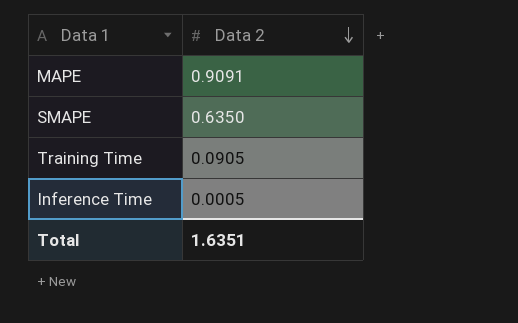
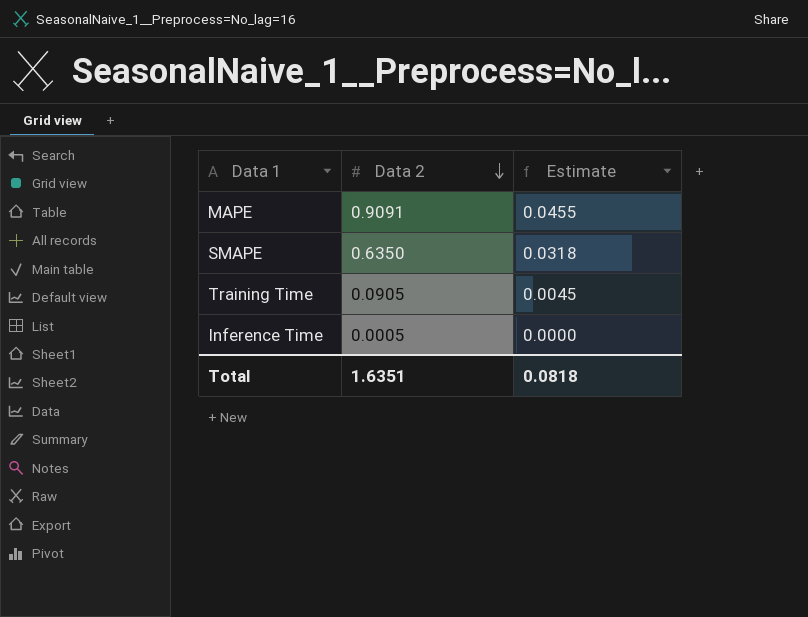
column Estimate | formula: none -> [Data 2] * 0.05

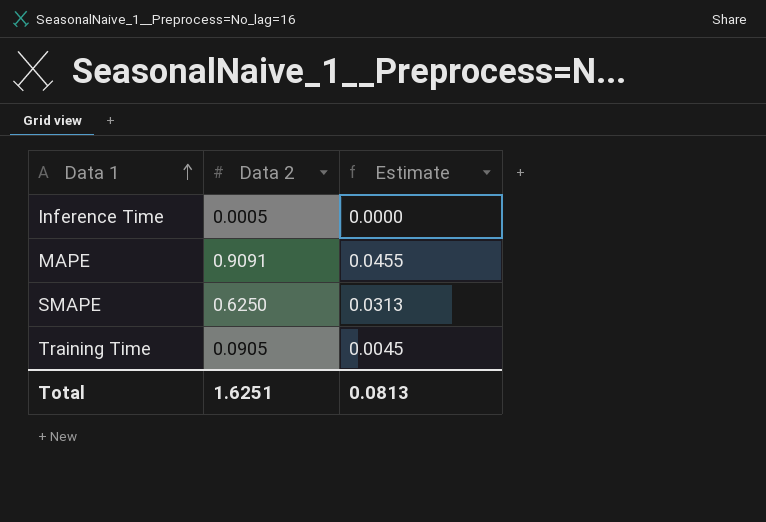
row order: Data 2 descending -> Data 1 ascending
SMAPE | Data 2: 0.6350 -> 0.6250
SMAPE | Estimate: 0.0318 -> 0.0313
Total | Data 2: 1.6351 -> 1.6251
Total | Estimate: 0.0818 -> 0.0813

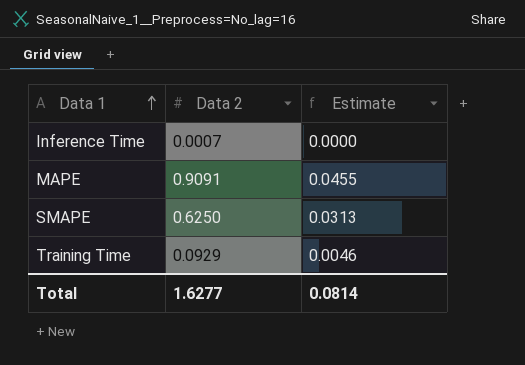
Inference Time | Data 2: 0.0005 -> 0.0007
Training Time | Data 2: 0.0905 -> 0.0929
Training Time | Estimate: 0.0045 -> 0.0046
Total | Data 2: 1.6251 -> 1.6277
Total | Estimate: 0.0813 -> 0.0814

